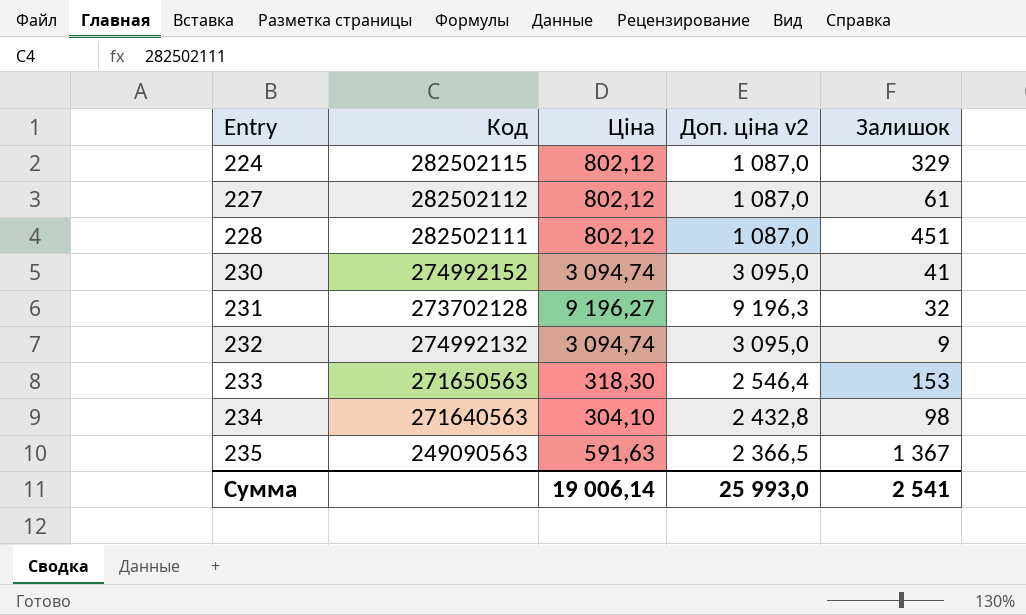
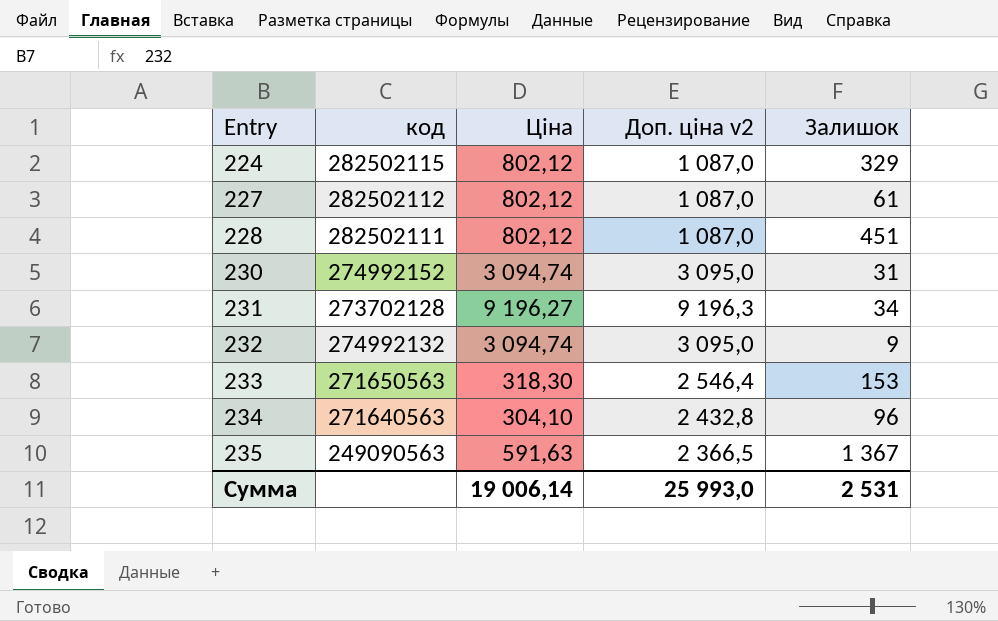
column name: Код -> код
230 | Залишок: 41 -> 31
231 | Залишок: 32 -> 34
234 | Залишок: 98 -> 96
Сумма | Залишок: 2 541 -> 2 531

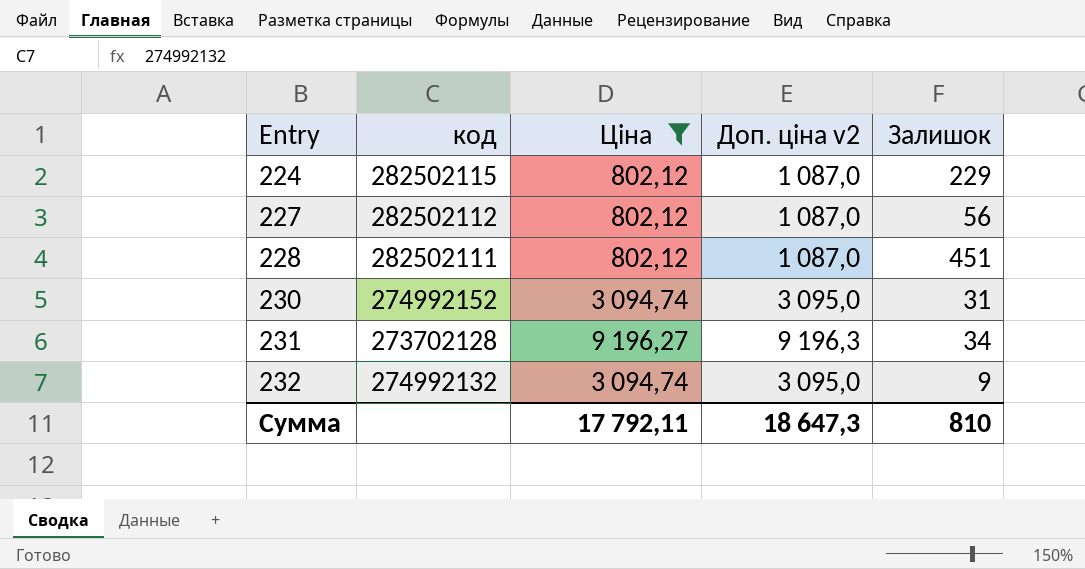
filter: none -> Ціна >= 802,12
224 | Залишок: 329 -> 229
227 | Залишок: 61 -> 56
Сумма | Ціна: 19 006,14 -> 17 792,11
Сумма | Доп. ціна v2: 25 993,0 -> 18 647,3
Сумма | Залишок: 2 531 -> 810

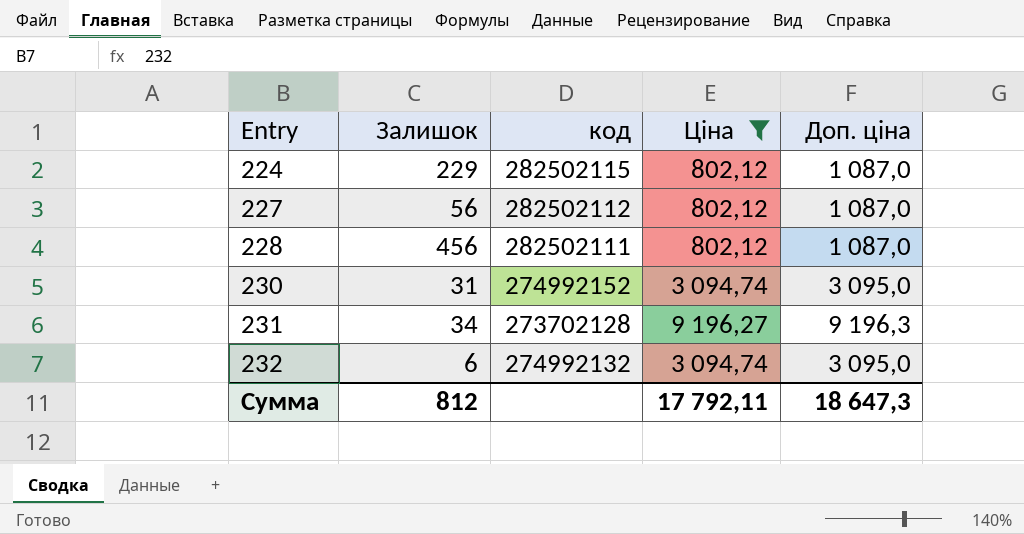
column Залишок | position: 5 -> 2
column name: Доп. ціна v2 -> Доп. ціна
228 | Залишок: 451 -> 456
232 | Залишок: 9 -> 6
Сумма | Залишок: 810 -> 812

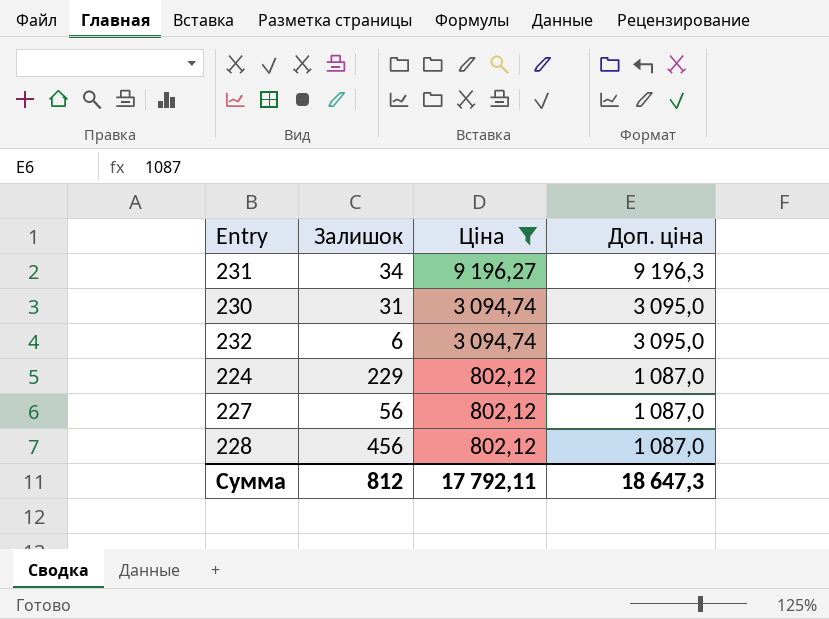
row order: Entry ascending -> Ціна descending
column код | position: 3 -> none

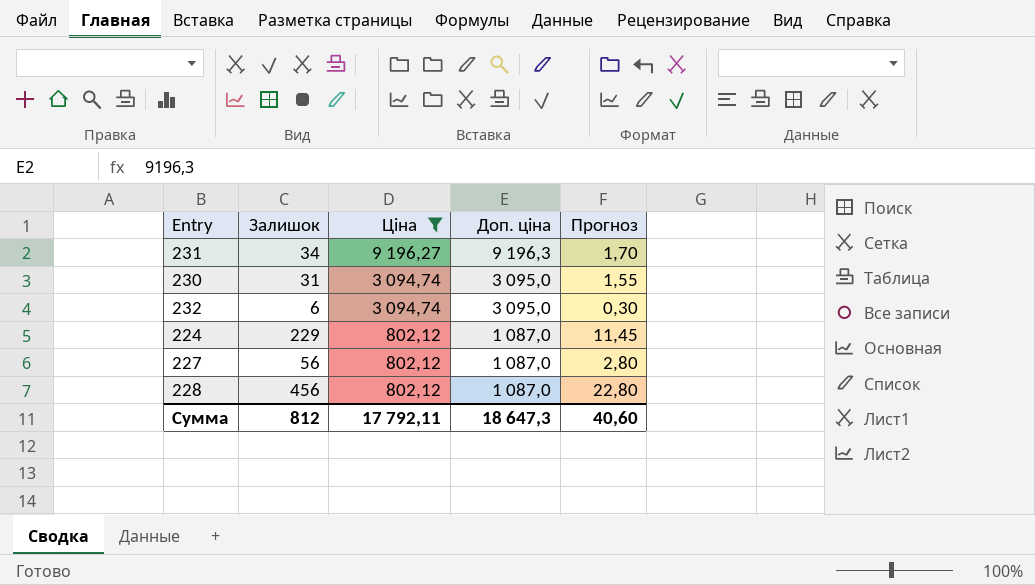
column Прогноз | formula: none -> [Залишок] * 0,05

